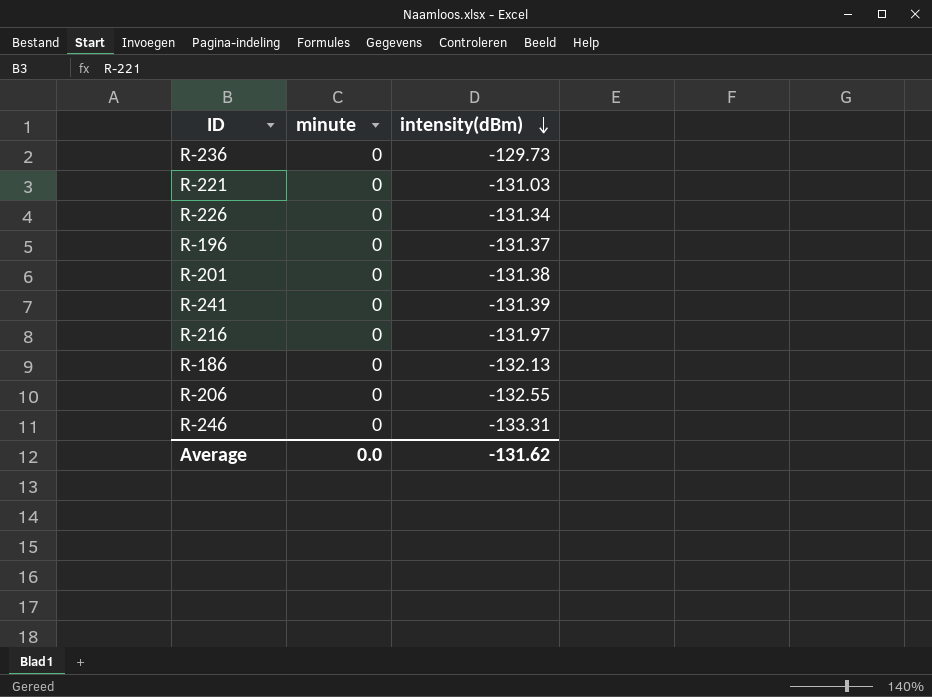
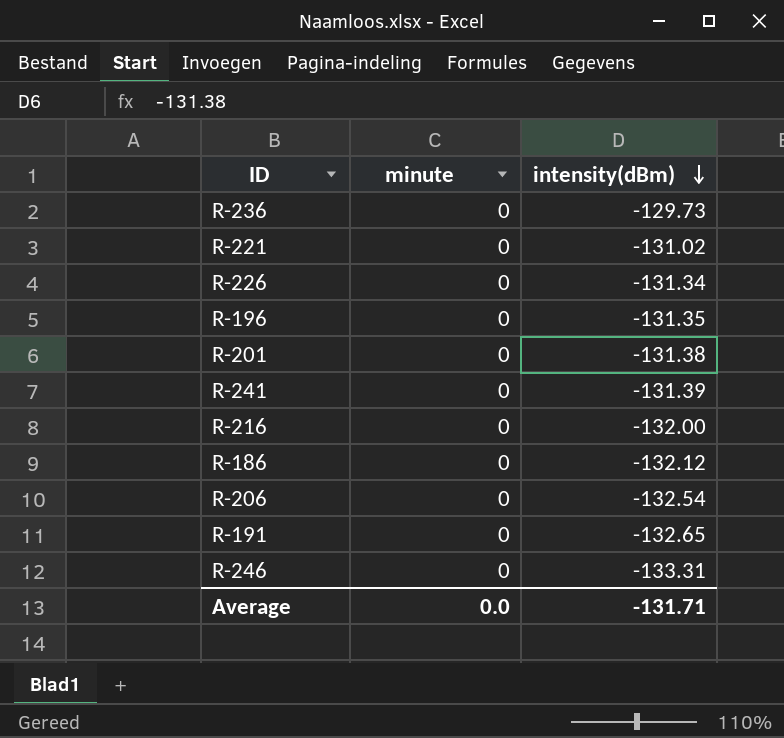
R-221 | intensity(dBm): -131.03 -> -131.02
R-196 | intensity(dBm): -131.37 -> -131.35
R-216 | intensity(dBm): -131.97 -> -132.00
R-186 | intensity(dBm): -132.13 -> -132.12
R-206 | intensity(dBm): -132.55 -> -132.54
row R-191: none -> 0 | -132.65
Average | intensity(dBm): -131.62 -> -131.71

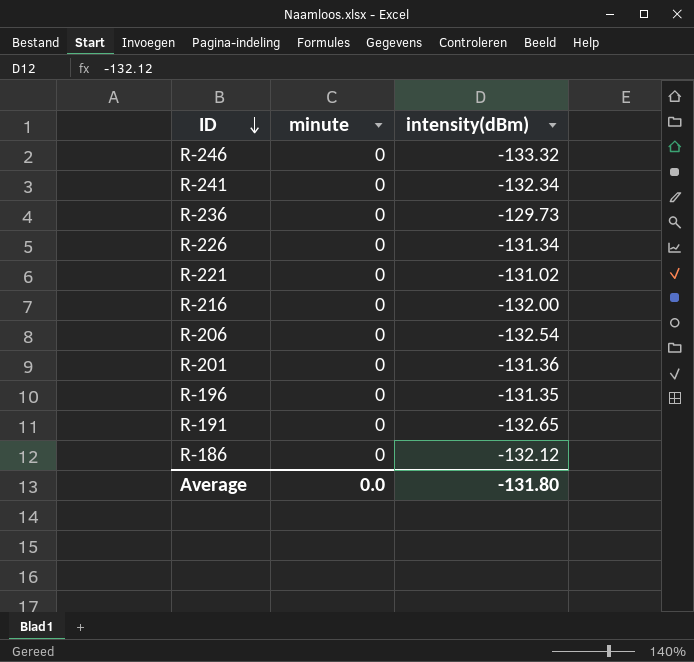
row order: intensity(dBm) descending -> ID descending
R-246 | intensity(dBm): -133.31 -> -133.32
R-241 | intensity(dBm): -131.39 -> -132.34
R-201 | intensity(dBm): -131.38 -> -131.36
Average | intensity(dBm): -131.71 -> -131.80

